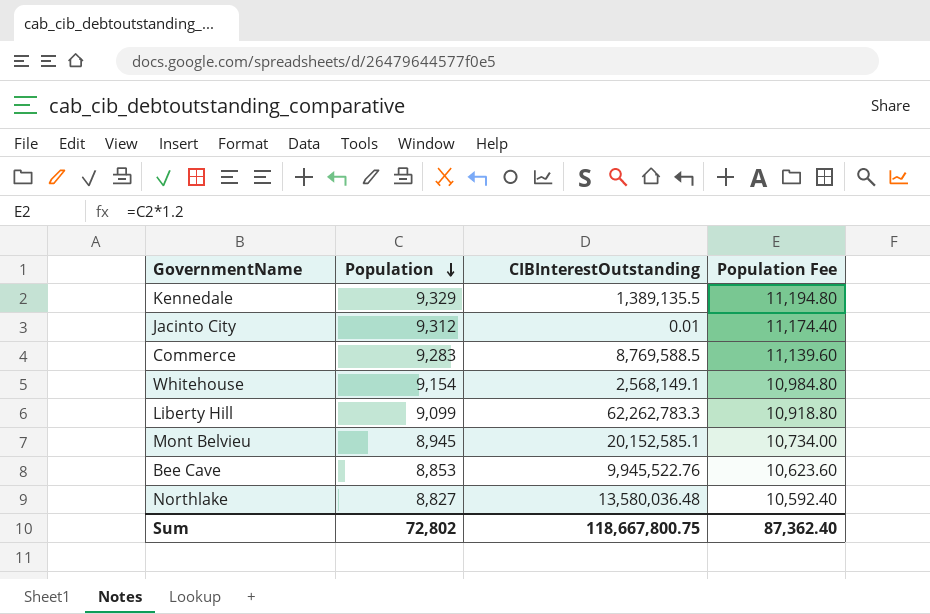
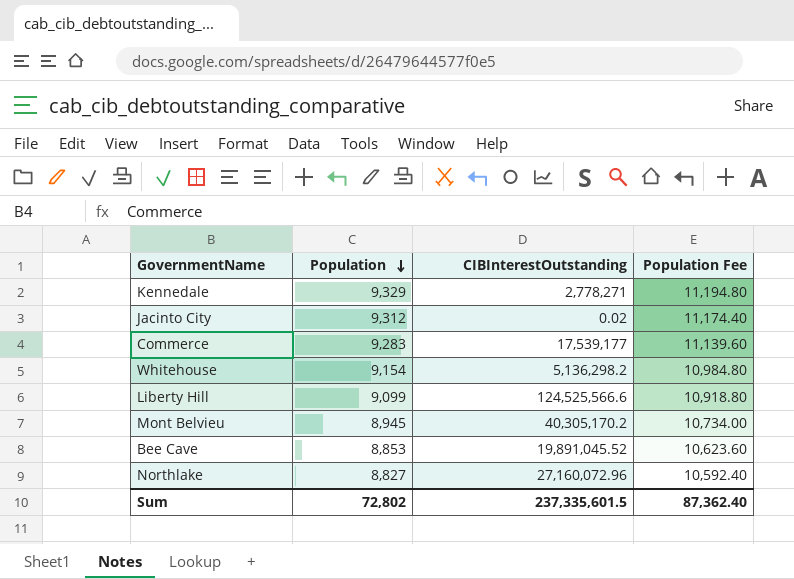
Kennedale | CIBInterestOutstanding: 1,389,135.5 -> 2,778,271
Jacinto City | CIBInterestOutstanding: 0.01 -> 0.02
Commerce | CIBInterestOutstanding: 8,769,588.5 -> 17,539,177
Whitehouse | CIBInterestOutstanding: 2,568,149.1 -> 5,136,298.2
Liberty Hill | CIBInterestOutstanding: 62,262,783.3 -> 124,525,566.6
Mont Belvieu | CIBInterestOutstanding: 20,152,585.1 -> 40,305,170.2
Bee Cave | CIBInterestOutstanding: 9,945,522.76 -> 19,891,045.52
Northlake | CIBInterestOutstanding: 13,580,036.48 -> 27,160,072.96
Sum | CIBInterestOutstanding: 118,667,800.75 -> 237,335,601.5

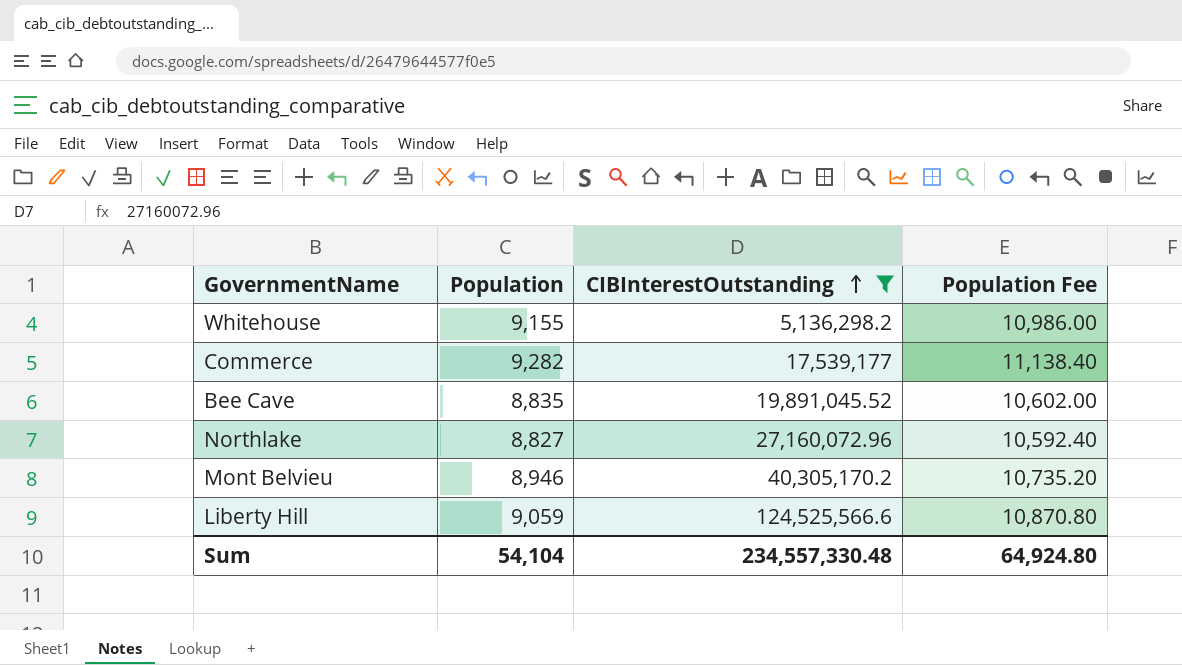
filter: none -> CIBInterestOutstanding >= 5,136,298.2
row order: Population descending -> CIBInterestOutstanding ascending
Whitehouse | Population: 9,154 -> 9,155
Whitehouse | Population Fee: 10,984.80 -> 10,986.00
Commerce | Population: 9,283 -> 9,282
Commerce | Population Fee: 11,139.60 -> 11,138.40
Bee Cave | Population: 8,853 -> 8,835
Bee Cave | Population Fee: 10,623.60 -> 10,602.00
Mont Belvieu | Population: 8,945 -> 8,946
Mont Belvieu | Population Fee: 10,734.00 -> 10,735.20
Liberty Hill | Population: 9,099 -> 9,059
Liberty Hill | Population Fee: 10,918.80 -> 10,870.80
Sum | Population: 72,802 -> 54,104
Sum | CIBInterestOutstanding: 237,335,601.5 -> 234,557,330.48
Sum | Population Fee: 87,362.40 -> 64,924.80

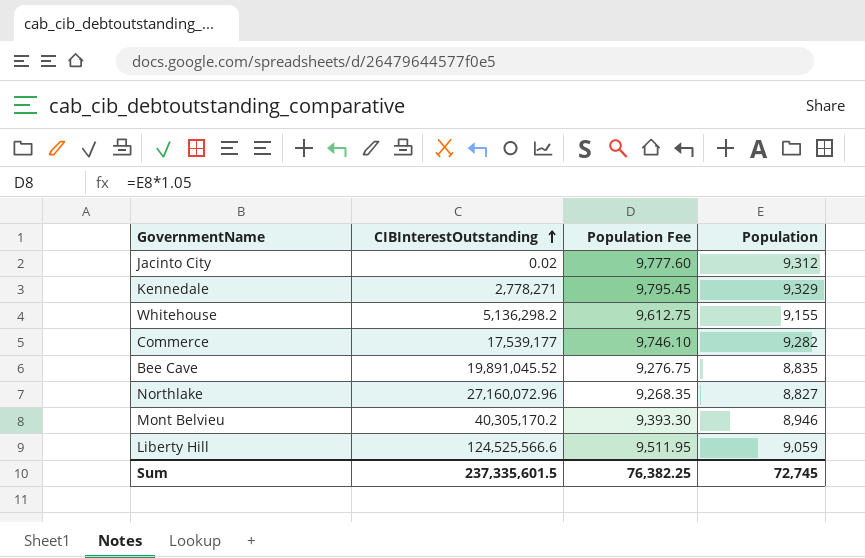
filter: CIBInterestOutstanding >= 5,136,298.2 -> none
column Population Fee | formula: [Population] * 1.2 -> [Population] * 1.05
column Population | position: 2 -> 4
Sum | CIBInterestOutstanding: 234,557,330.48 -> 237,335,601.5
Sum | Population Fee: 64,924.80 -> 76,382.25
Sum | Population: 54,104 -> 72,745

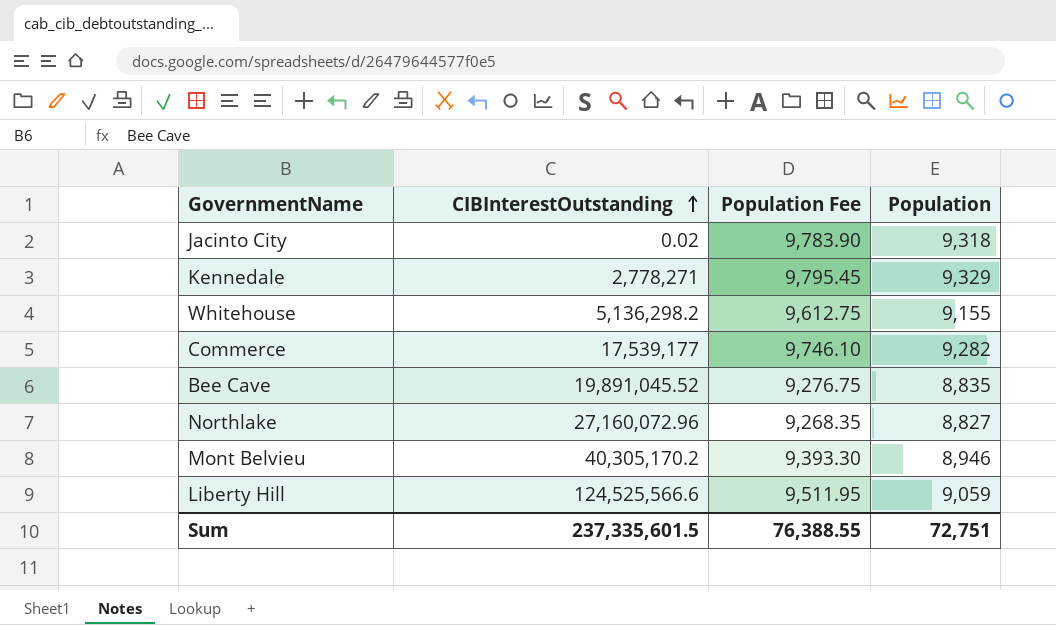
Jacinto City | Population Fee: 9,777.60 -> 9,783.90
Jacinto City | Population: 9,312 -> 9,318
Sum | Population Fee: 76,382.25 -> 76,388.55
Sum | Population: 72,745 -> 72,751

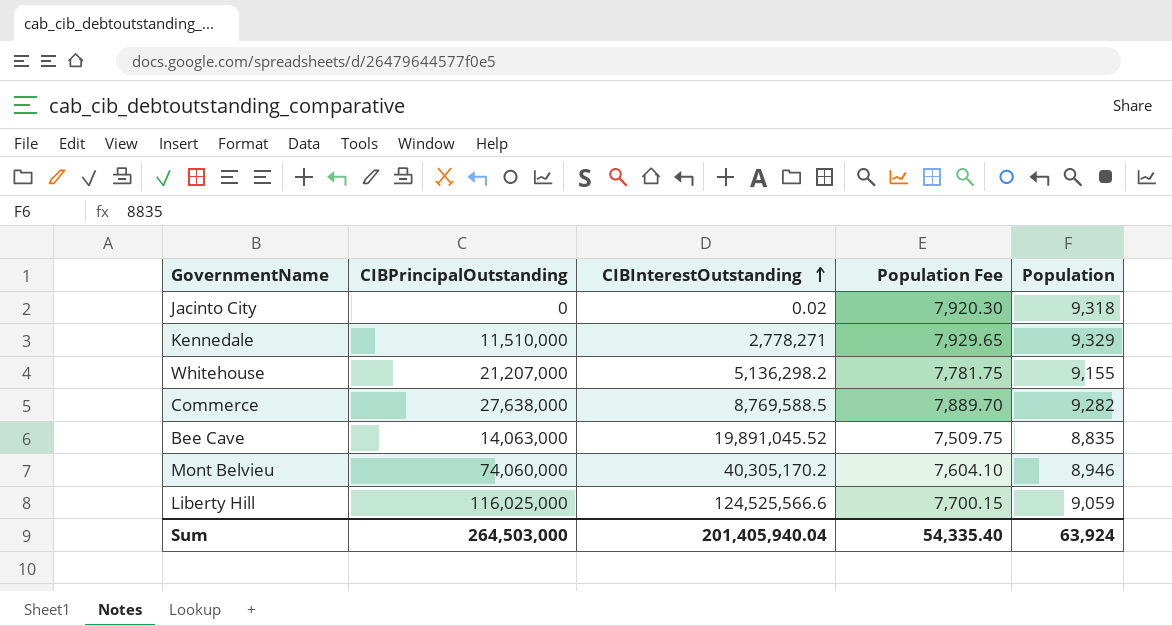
column CIBPrincipalOutstanding | position: none -> 2
column Population Fee | formula: [Population] * 1.05 -> [Population] * 0.85
row Northlake: 27,160,072.96 | 9,268.35 | 8,827 -> none
Commerce | CIBInterestOutstanding: 17,539,177 -> 8,769,588.5
Sum | CIBInterestOutstanding: 237,335,601.5 -> 201,405,940.04
Sum | Population Fee: 76,388.55 -> 54,335.40
Sum | Population: 72,751 -> 63,924

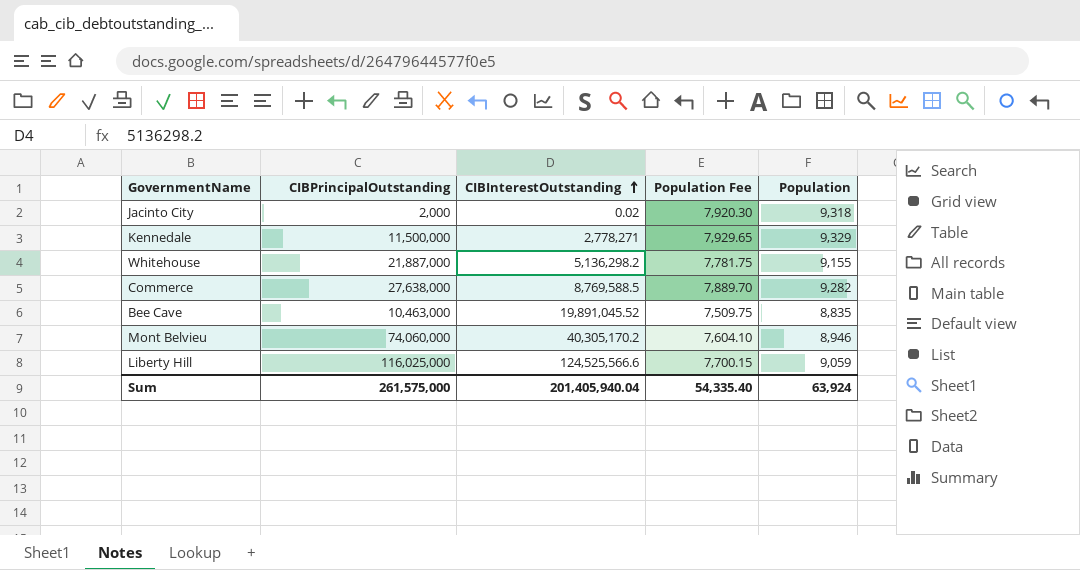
Jacinto City | CIBPrincipalOutstanding: 0 -> 2,000
Kennedale | CIBPrincipalOutstanding: 11,510,000 -> 11,500,000
Whitehouse | CIBPrincipalOutstanding: 21,207,000 -> 21,887,000
Bee Cave | CIBPrincipalOutstanding: 14,063,000 -> 10,463,000
Sum | CIBPrincipalOutstanding: 264,503,000 -> 261,575,000

